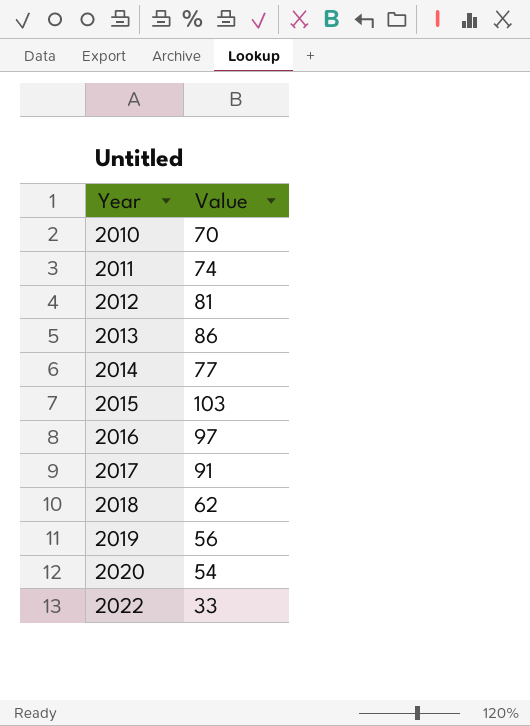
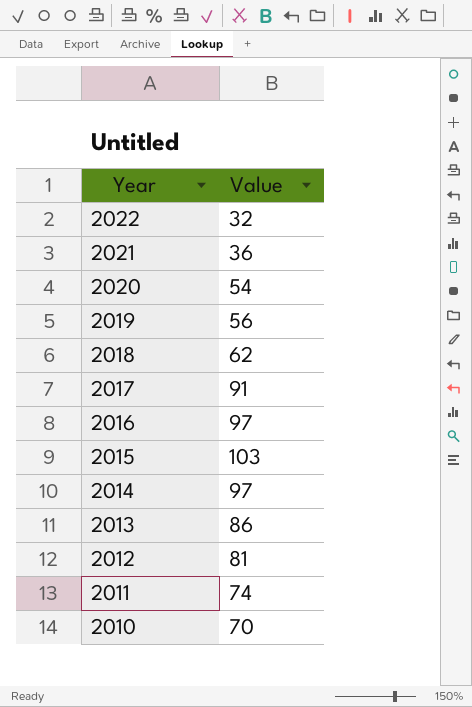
row order: Year ascending -> Year descending
2022 | Value: 33 -> 32
row 2021: none -> 36
2014 | Value: 77 -> 97

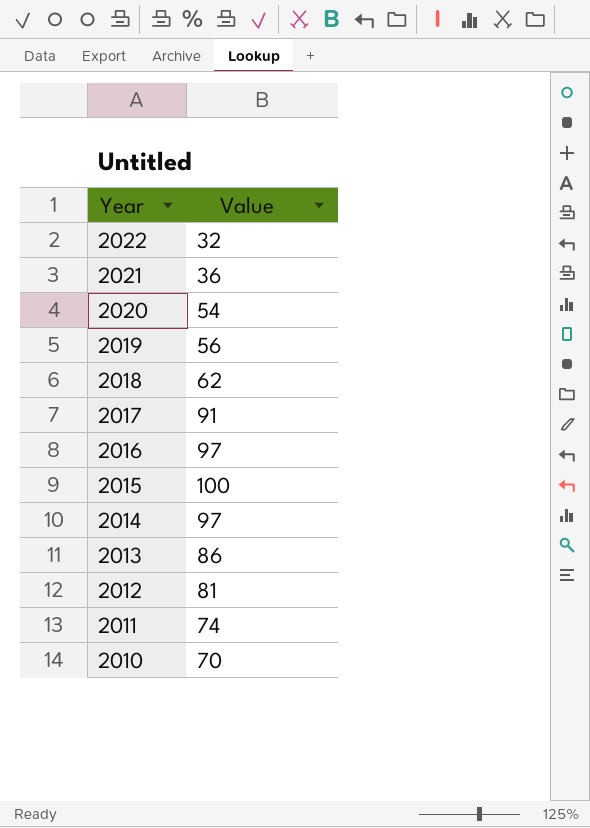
2015 | Value: 103 -> 100

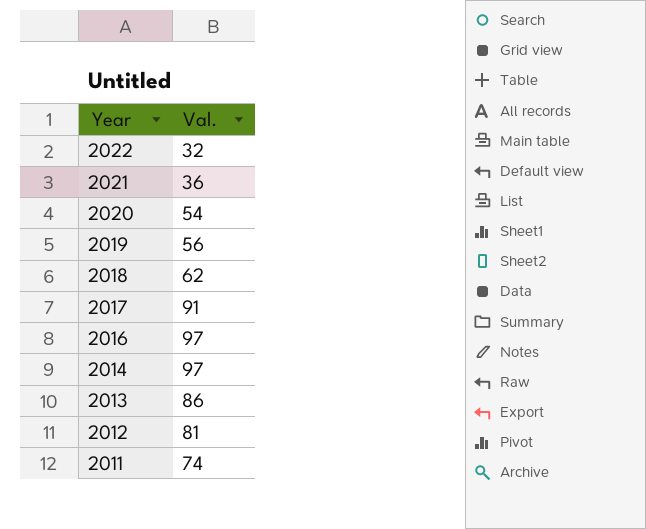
column name: Value -> Val.
row 2015: 100 -> none
row 2010: 70 -> none

